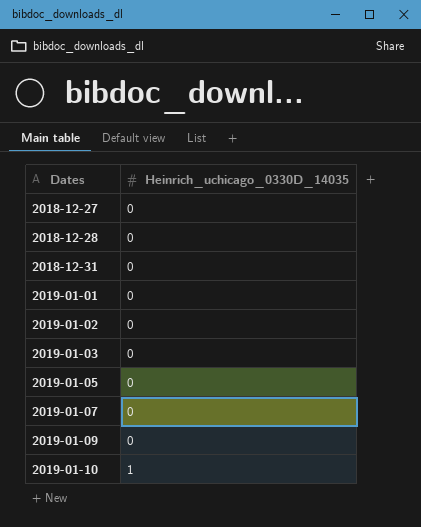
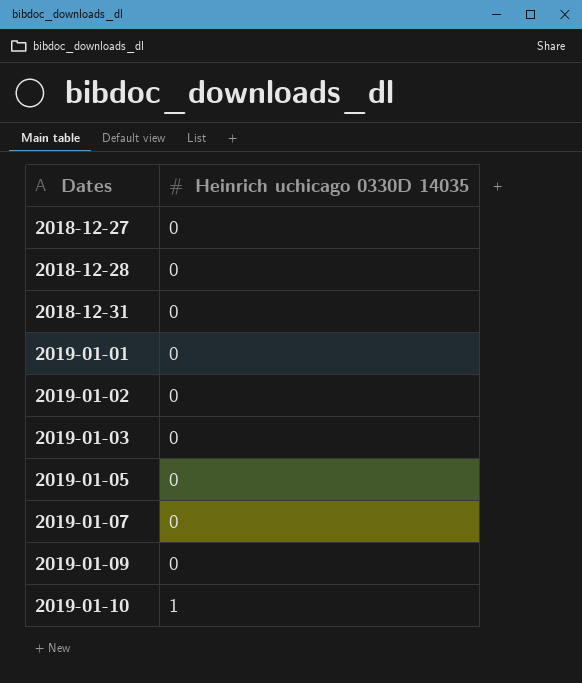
column name: Heinrich_uchicago_0330D_14035 -> Heinrich uchicago 0330D 14035

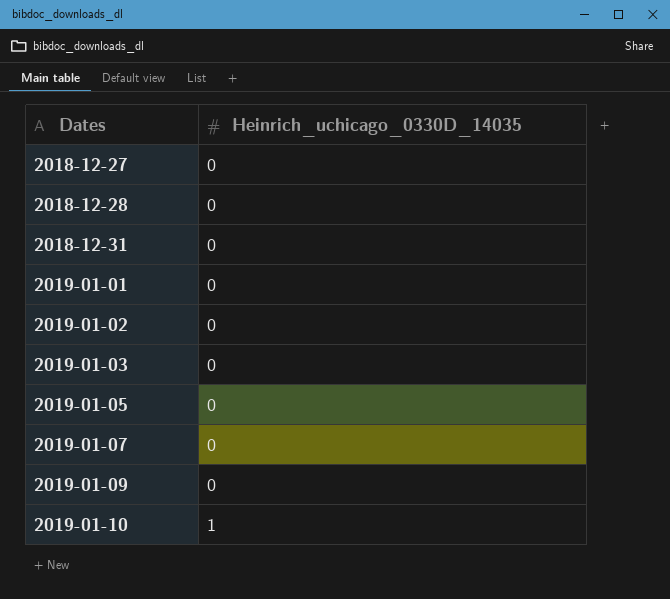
column name: Heinrich uchicago 0330D 14035 -> Heinrich_uchicago_0330D_14035

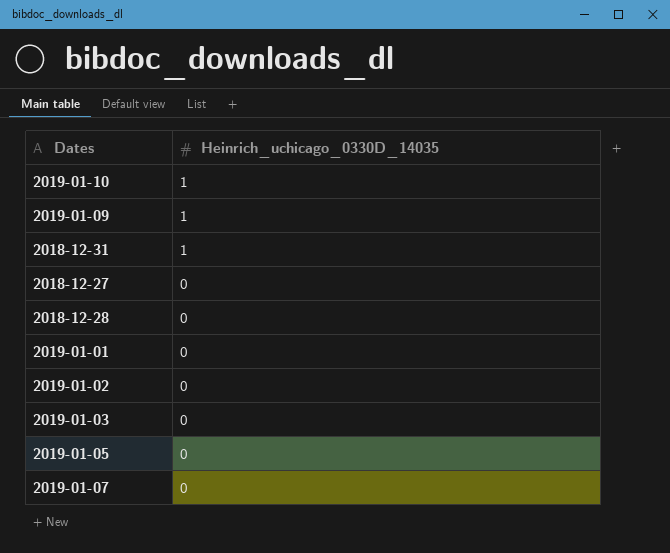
row order: Dates ascending -> Heinrich_uchicago_0330D_14035 descending
2019-01-09 | Heinrich_uchicago_0330D_14035: 0 -> 1
2018-12-31 | Heinrich_uchicago_0330D_14035: 0 -> 1

